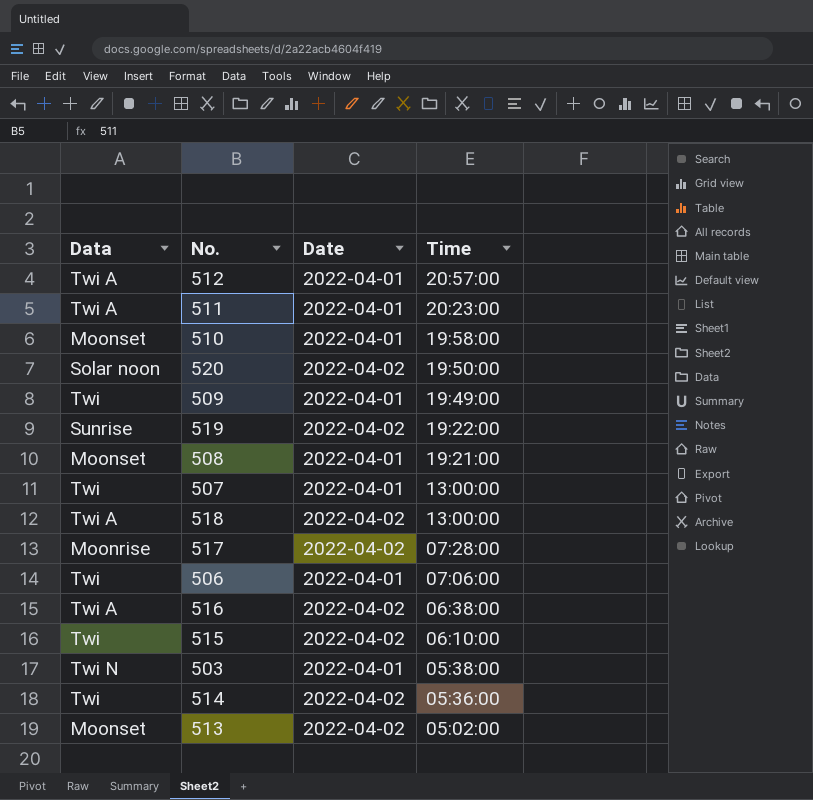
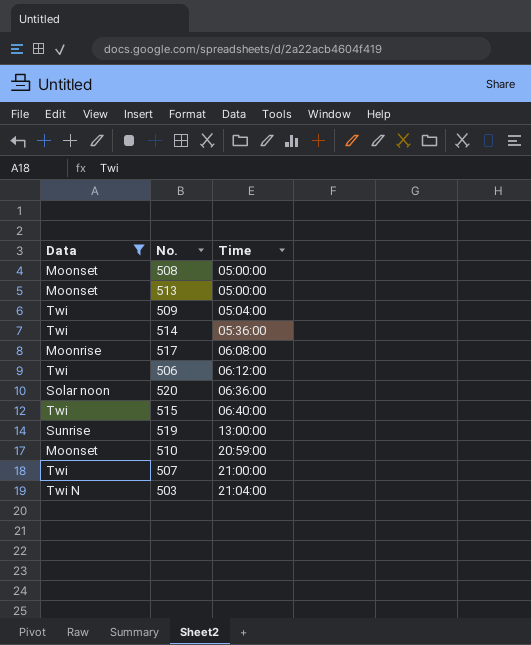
filter: none -> Data != Twi A
row order: Time descending -> Time ascending
column Date | position: 3 -> none
508 | Time: 19:21:00 -> 05:00:00
513 | Time: 05:02:00 -> 05:00:00
509 | Time: 19:49:00 -> 05:04:00
517 | Time: 07:28:00 -> 06:08:00
506 | Time: 07:06:00 -> 06:12:00
520 | Time: 19:50:00 -> 06:36:00
515 | Time: 06:10:00 -> 06:40:00
519 | Time: 19:22:00 -> 13:00:00
510 | Time: 19:58:00 -> 20:59:00
507 | Time: 13:00:00 -> 21:00:00
503 | Time: 05:38:00 -> 21:04:00

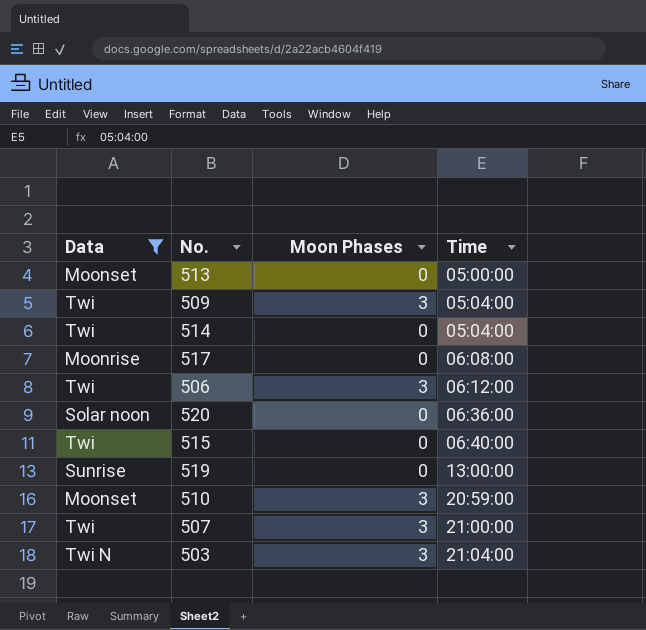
column Moon Phases | position: none -> 3
row 508: Moonset | 05:00:00 -> none
514 | Time: 05:36:00 -> 05:04:00

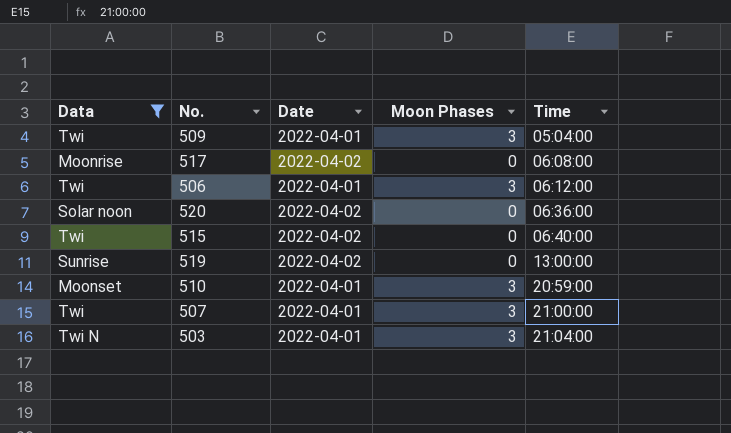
column Date | position: none -> 3
row 513: Moonset | 0 | 05:00:00 -> none
row 514: Twi | 0 | 05:04:00 -> none

